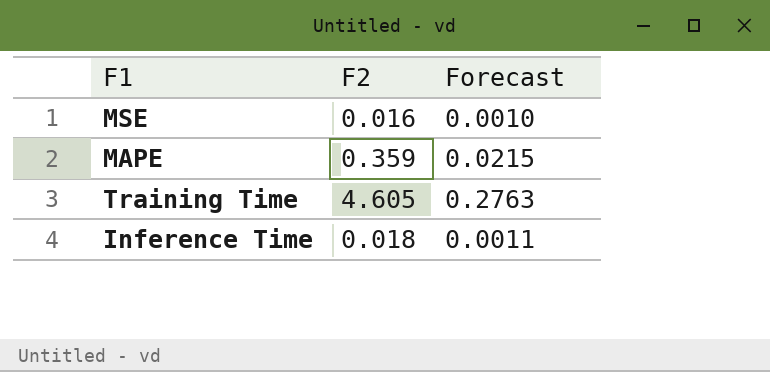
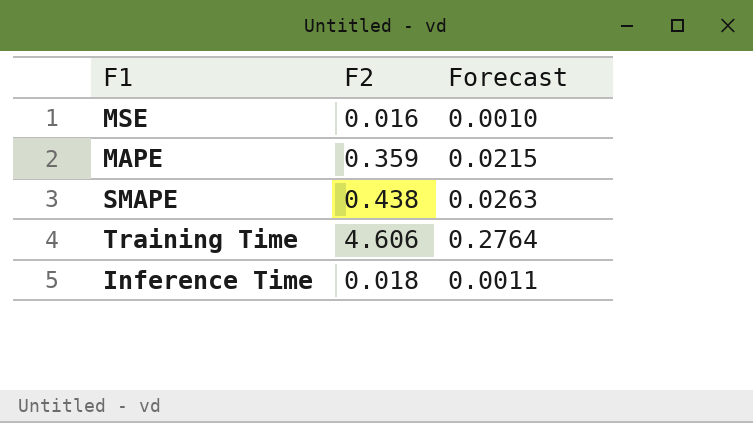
row SMAPE: none -> 0.438 | 0.0263
Training Time | F2: 4.605 -> 4.606
Training Time | Forecast: 0.2763 -> 0.2764

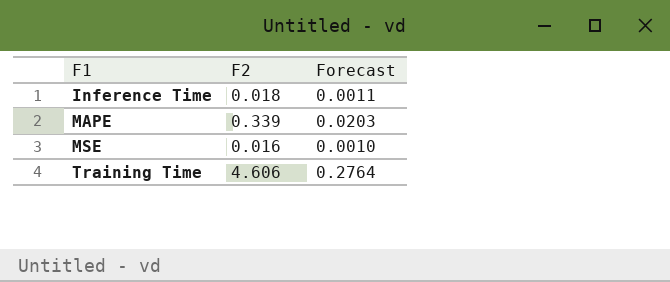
row order: none -> F1 ascending
row SMAPE: 0.438 | 0.0263 -> none
MAPE | F2: 0.359 -> 0.339
MAPE | Forecast: 0.0215 -> 0.0203

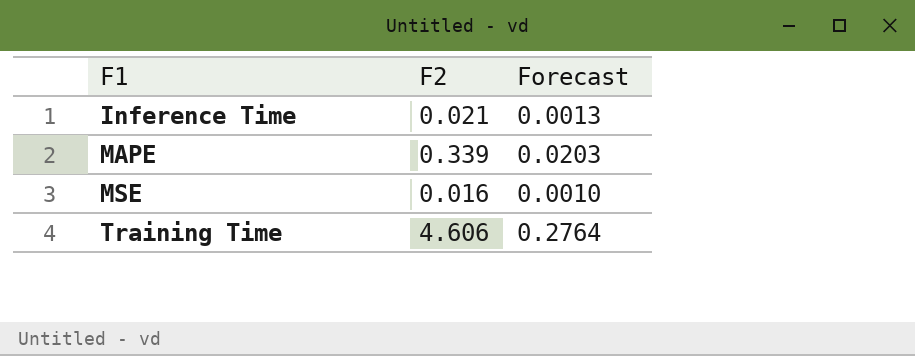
Inference Time | F2: 0.018 -> 0.021
Inference Time | Forecast: 0.0011 -> 0.0013

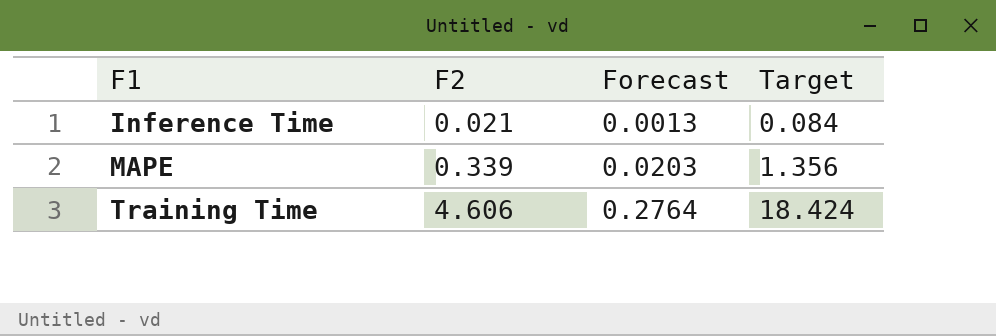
column Target | formula: none -> [F2] * 4
row MSE: 0.016 | 0.0010 -> none

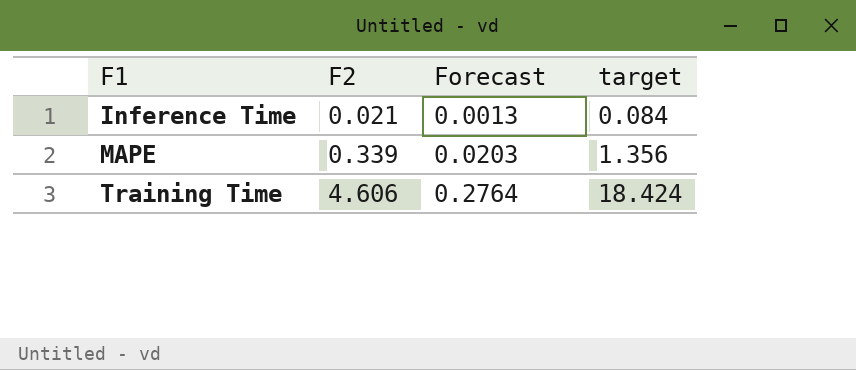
column name: Target -> target

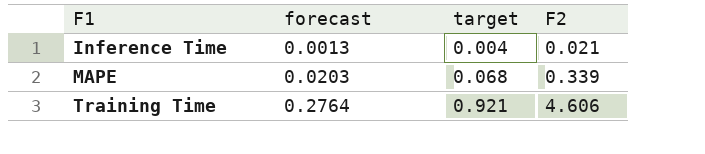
column name: Forecast -> forecast
column target | formula: [F2] * 4 -> [F2] * 0.2
column F2 | position: 2 -> 4

